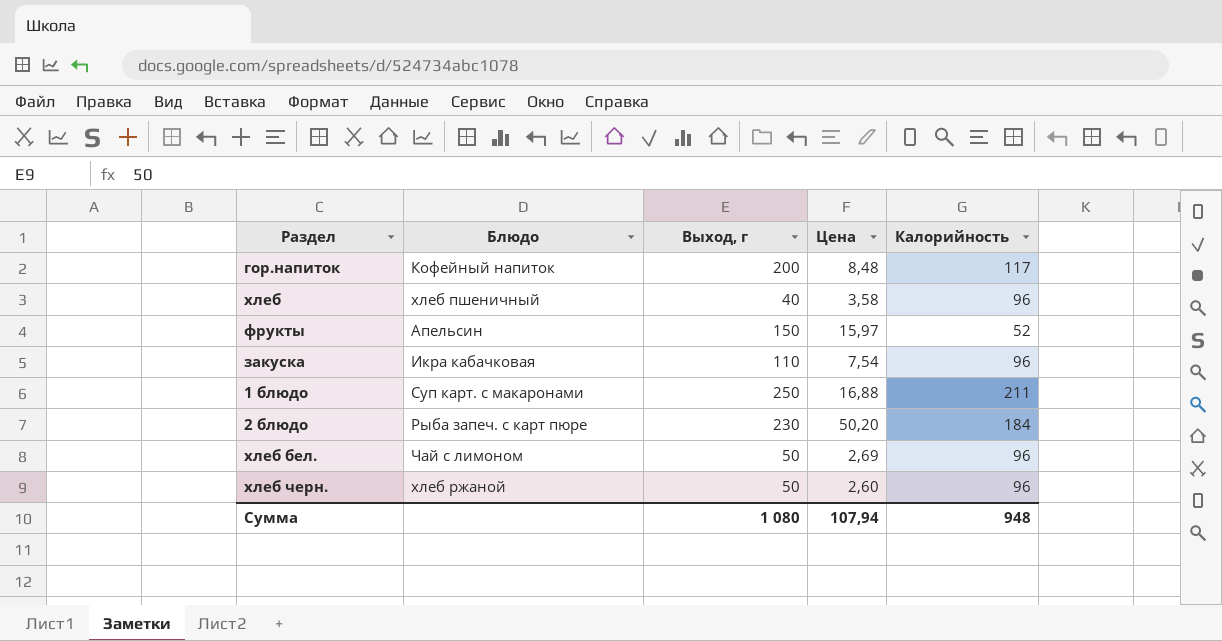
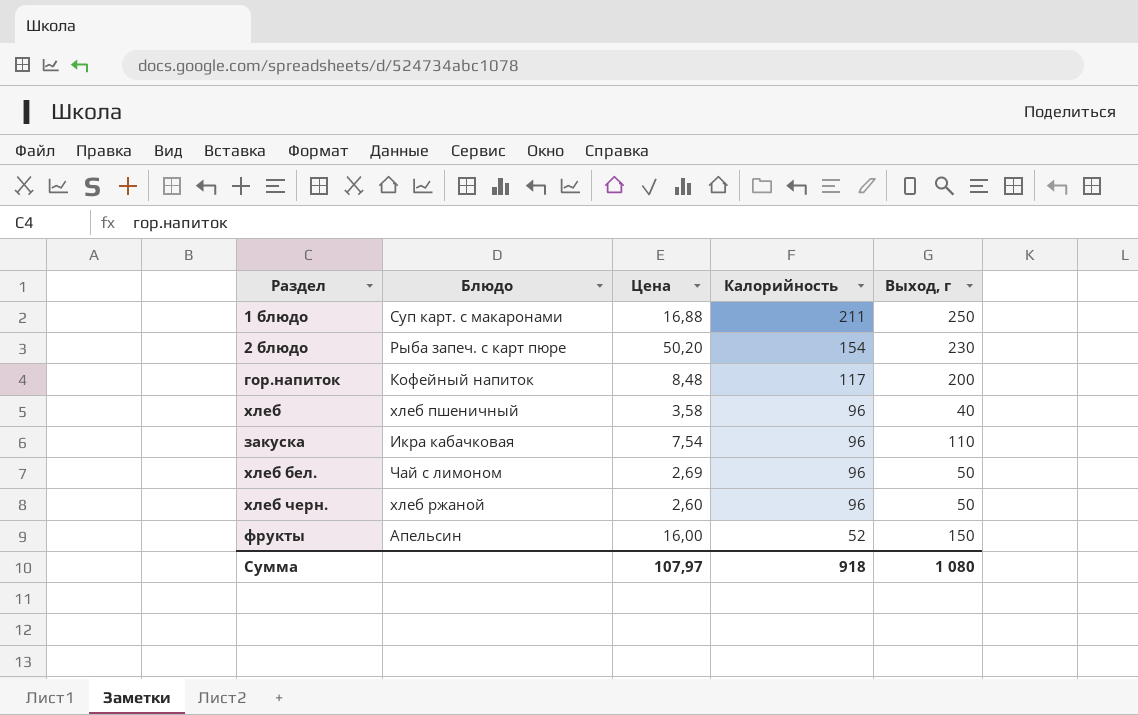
row order: none -> Калорийность descending
column Выход, г | position: 3 -> 5
2 блюдо | Калорийность: 184 -> 154
фрукты | Цена: 15,97 -> 16,00
Сумма | Цена: 107,94 -> 107,97
Сумма | Калорийность: 948 -> 918

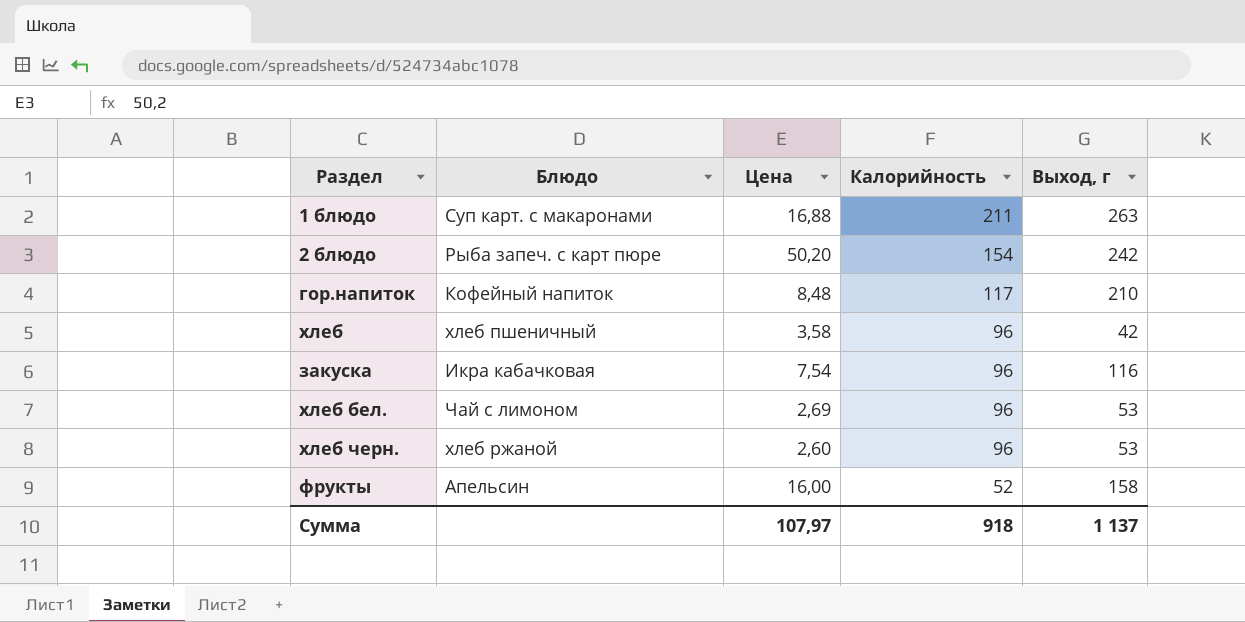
1 блюдо | Выход, г: 250 -> 263
2 блюдо | Выход, г: 230 -> 242
гор.напиток | Выход, г: 200 -> 210
хлеб | Выход, г: 40 -> 42
закуска | Выход, г: 110 -> 116
хлеб бел. | Выход, г: 50 -> 53
хлеб черн. | Выход, г: 50 -> 53
фрукты | Выход, г: 150 -> 158
Сумма | Выход, г: 1 080 -> 1 137

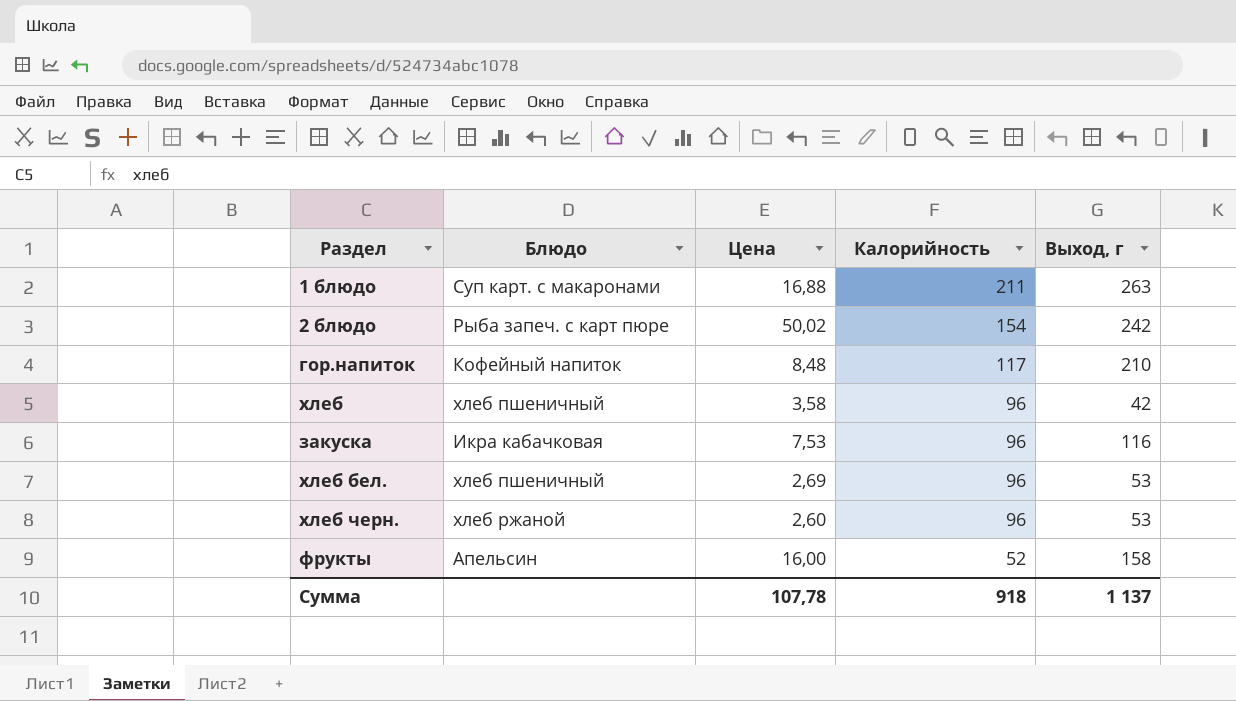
2 блюдо | Цена: 50,20 -> 50,02
закуска | Цена: 7,54 -> 7,53
хлеб бел. | Блюдо: Чай с лимоном -> хлеб пшеничный
Сумма | Цена: 107,97 -> 107,78

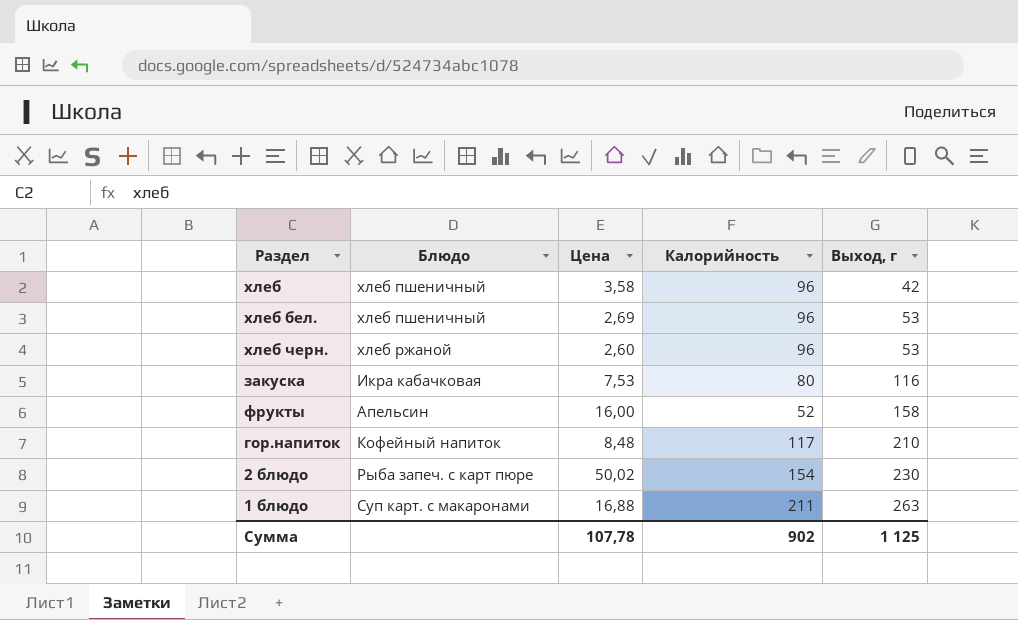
row order: Калорийность descending -> Выход, г ascending
закуска | Калорийность: 96 -> 80
2 блюдо | Выход, г: 242 -> 230
Сумма | Калорийность: 918 -> 902
Сумма | Выход, г: 1 137 -> 1 125

